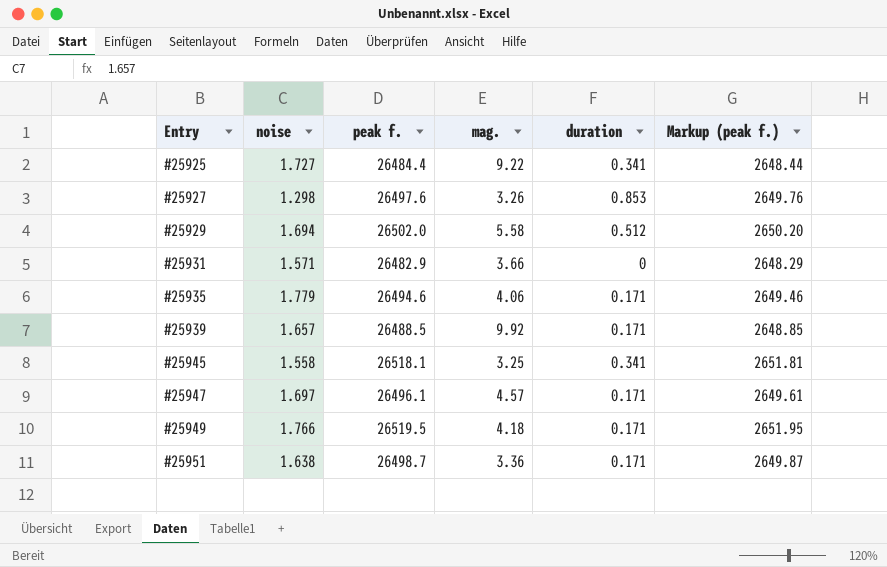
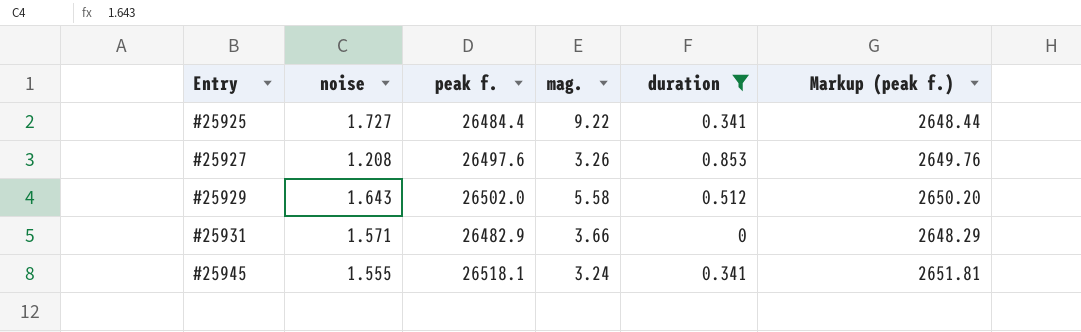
filter: none -> duration != 0.171
#25927 | noise: 1.298 -> 1.208
#25929 | noise: 1.694 -> 1.643
#25945 | noise: 1.558 -> 1.555
#25945 | mag.: 3.25 -> 3.24

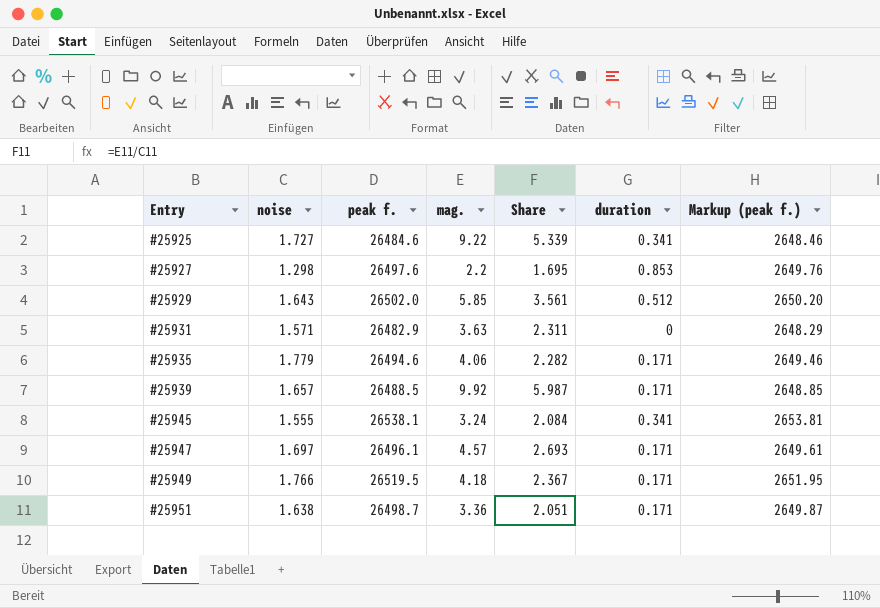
filter: duration != 0.171 -> none
column Share | formula: none -> [mag.] / [noise]
#25925 | peak f.: 26484.4 -> 26484.6
#25925 | Markup (peak f.): 2648.44 -> 2648.46
#25927 | noise: 1.208 -> 1.298
#25927 | mag.: 3.26 -> 2.2
#25929 | mag.: 5.58 -> 5.85
#25931 | mag.: 3.66 -> 3.63
#25945 | peak f.: 26518.1 -> 26538.1
#25945 | Markup (peak f.): 2651.81 -> 2653.81

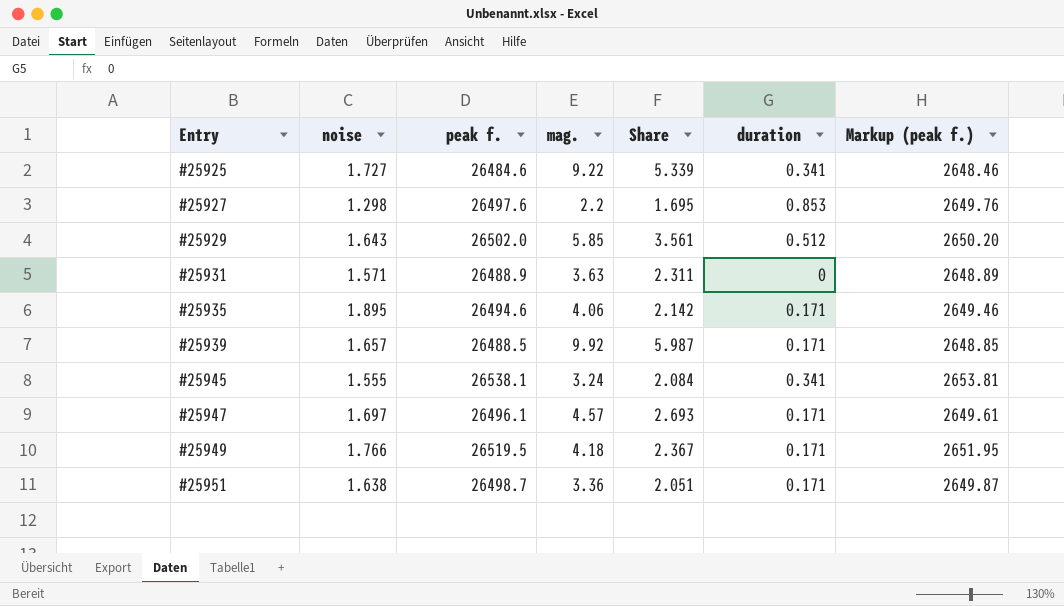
#25931 | peak f.: 26482.9 -> 26488.9
#25931 | Markup (peak f.): 2648.29 -> 2648.89
#25935 | noise: 1.779 -> 1.895
#25935 | Share: 2.282 -> 2.142

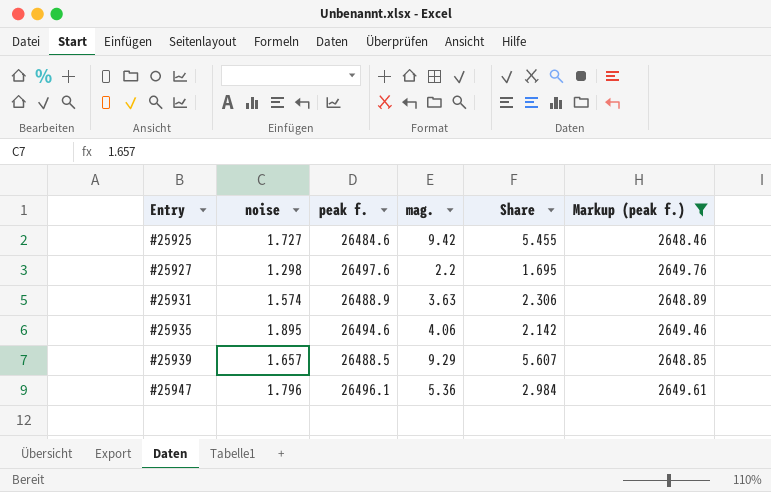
filter: none -> Markup (peak f.) <= 2649.76
column duration | position: 6 -> none
#25925 | mag.: 9.22 -> 9.42
#25925 | Share: 5.339 -> 5.455
#25931 | noise: 1.571 -> 1.574
#25931 | Share: 2.311 -> 2.306
#25939 | mag.: 9.92 -> 9.29
#25939 | Share: 5.987 -> 5.607
#25947 | noise: 1.697 -> 1.796
#25947 | mag.: 4.57 -> 5.36
#25947 | Share: 2.693 -> 2.984

